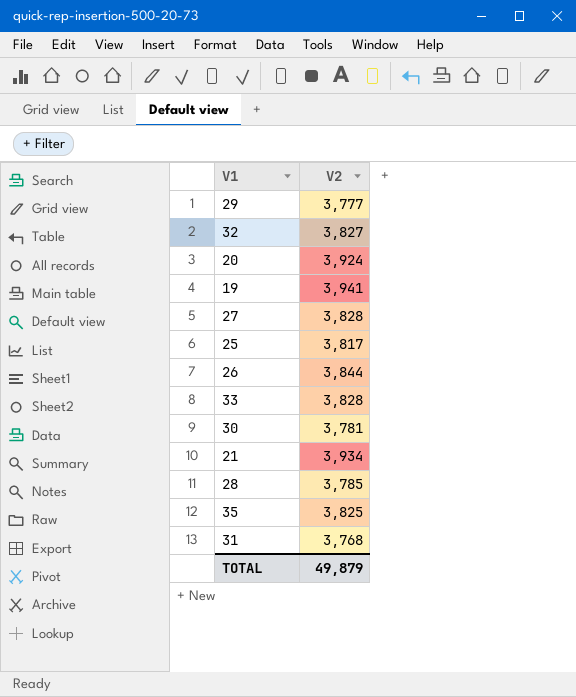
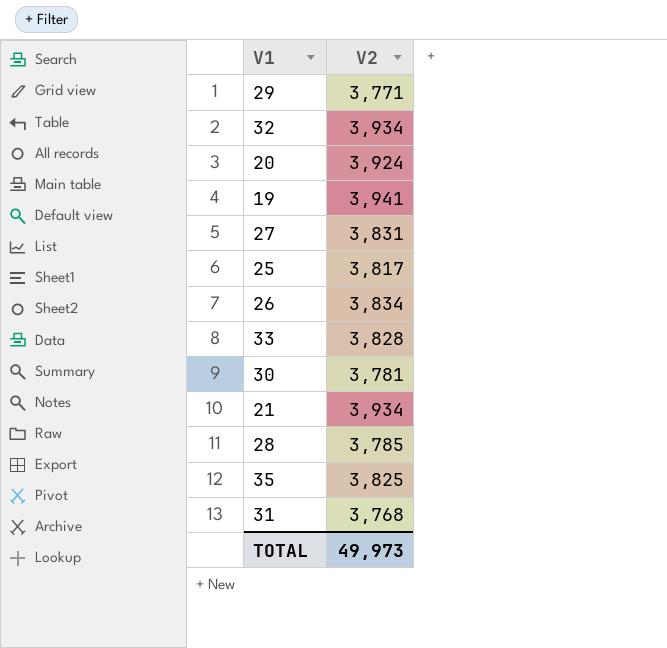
29 | V2: 3,777 -> 3,771
32 | V2: 3,827 -> 3,934
27 | V2: 3,828 -> 3,831
26 | V2: 3,844 -> 3,834
TOTAL | V2: 49,879 -> 49,973

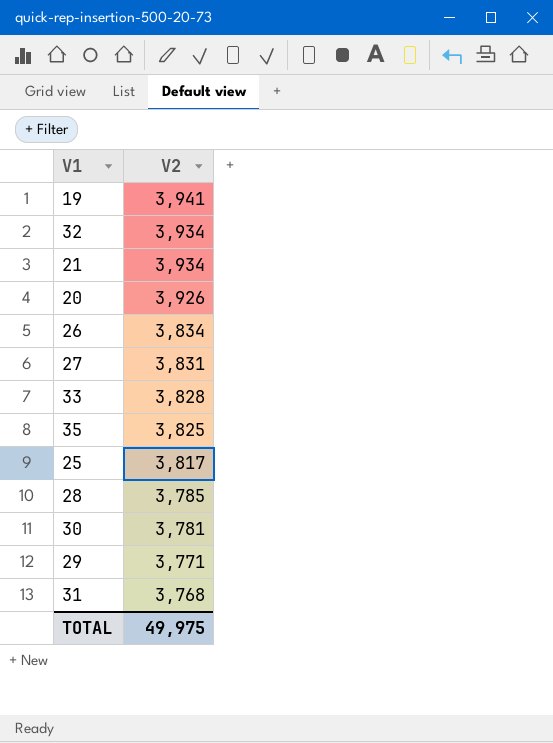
row order: none -> V2 descending
20 | V2: 3,924 -> 3,926
TOTAL | V2: 49,973 -> 49,975

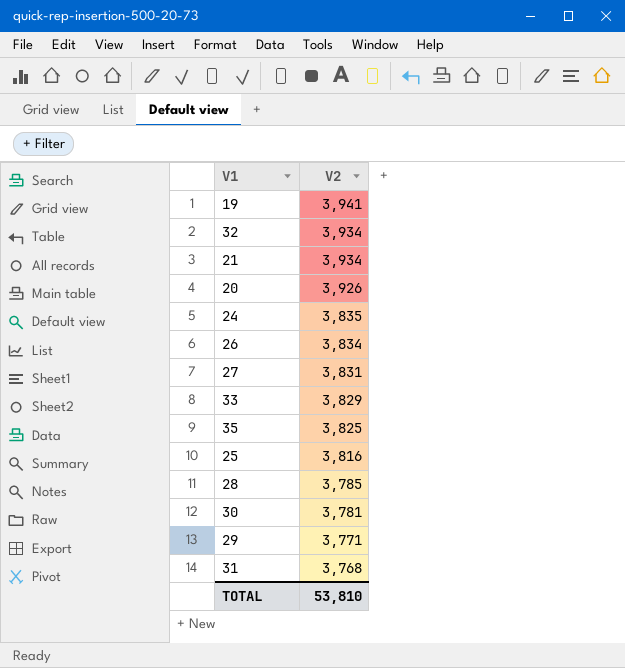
row 24: none -> 3,835
33 | V2: 3,828 -> 3,829
25 | V2: 3,817 -> 3,816
TOTAL | V2: 49,975 -> 53,810

